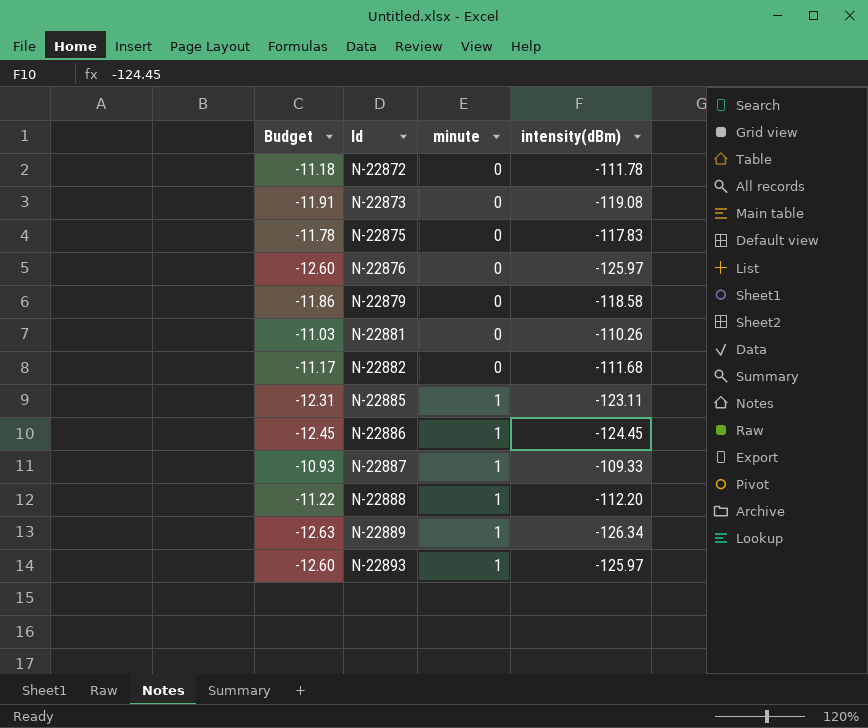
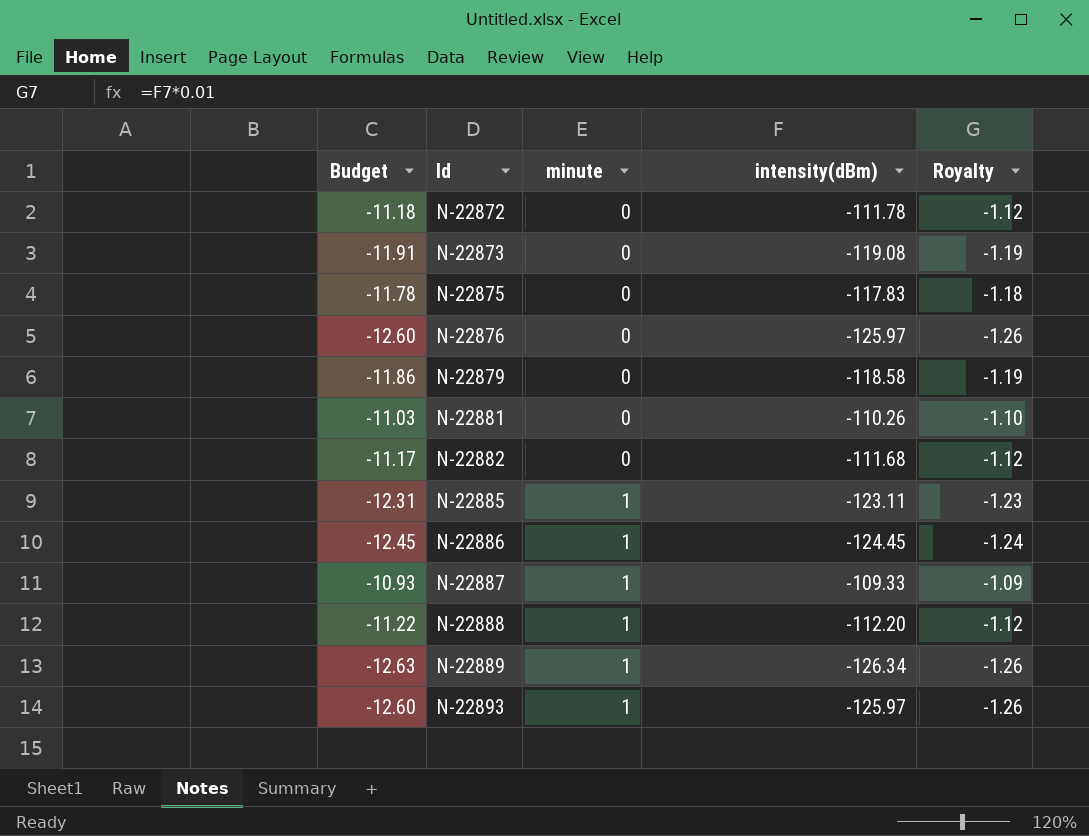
column Royalty | formula: none -> [intensity(dBm)] * 0.01

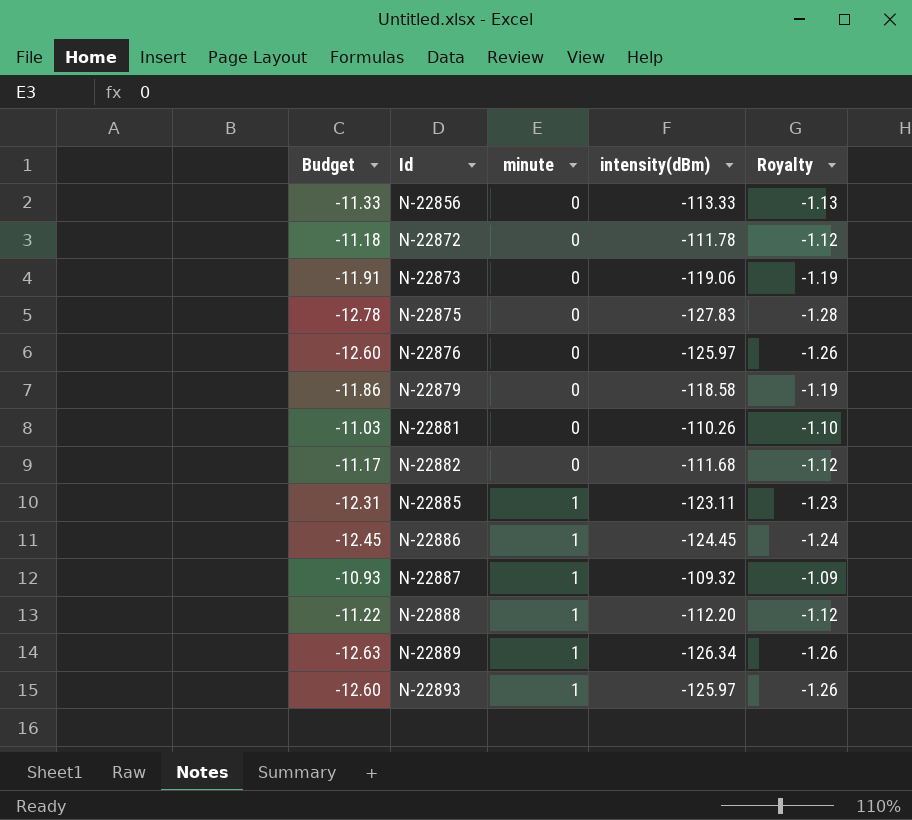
row N-22856: none -> -11.33 | 0 | -113.33 | -1.13
N-22873 | intensity(dBm): -119.08 -> -119.06
N-22875 | Budget: -11.78 -> -12.78
N-22875 | intensity(dBm): -117.83 -> -127.83
N-22875 | Royalty: -1.18 -> -1.28
N-22887 | intensity(dBm): -109.33 -> -109.32

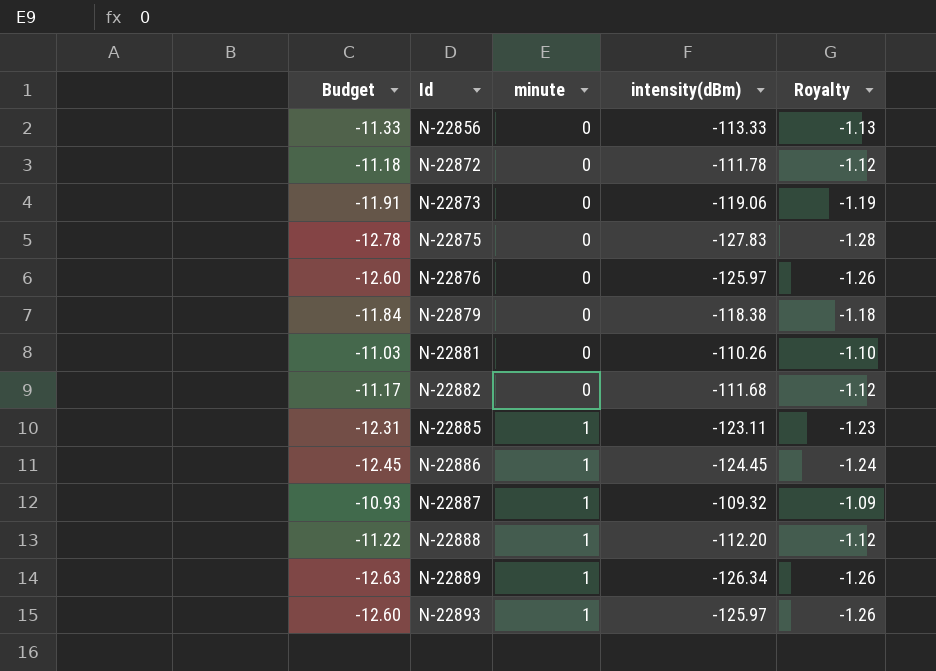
N-22879 | Budget: -11.86 -> -11.84
N-22879 | intensity(dBm): -118.58 -> -118.38
N-22879 | Royalty: -1.19 -> -1.18

